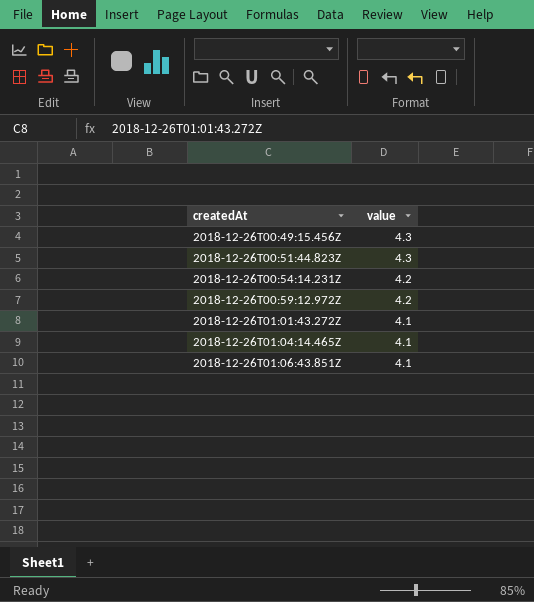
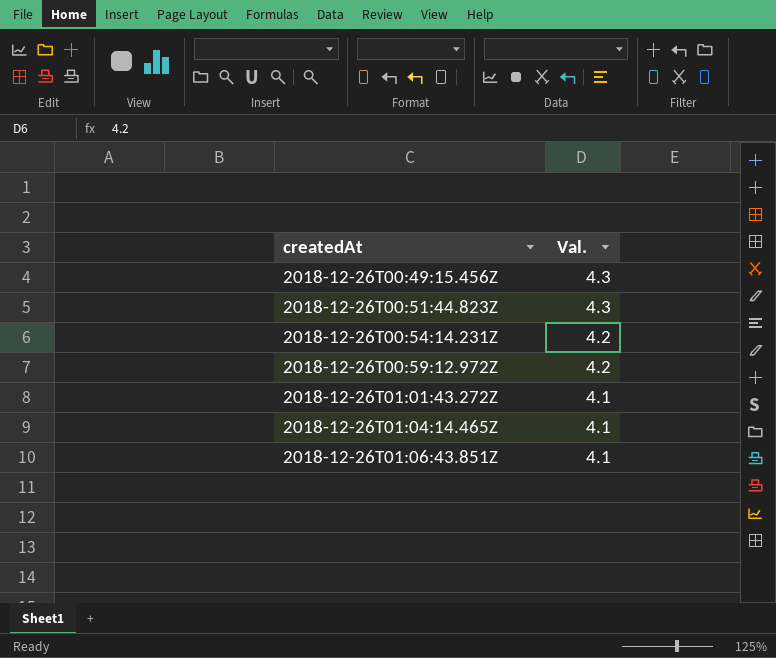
column name: value -> Val.

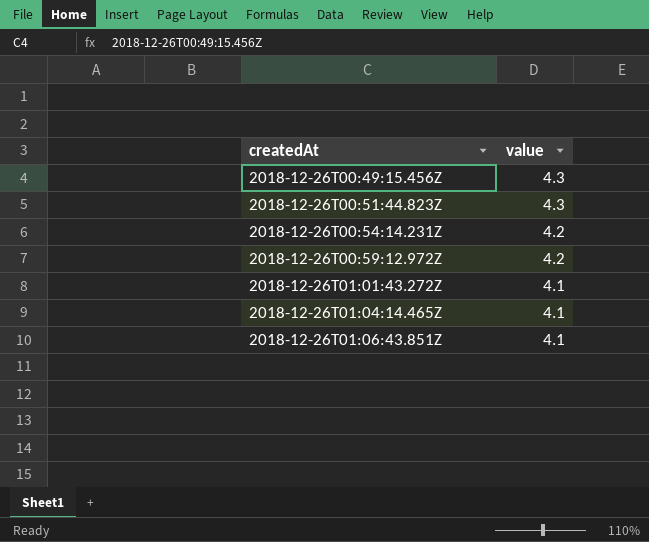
column name: Val. -> value

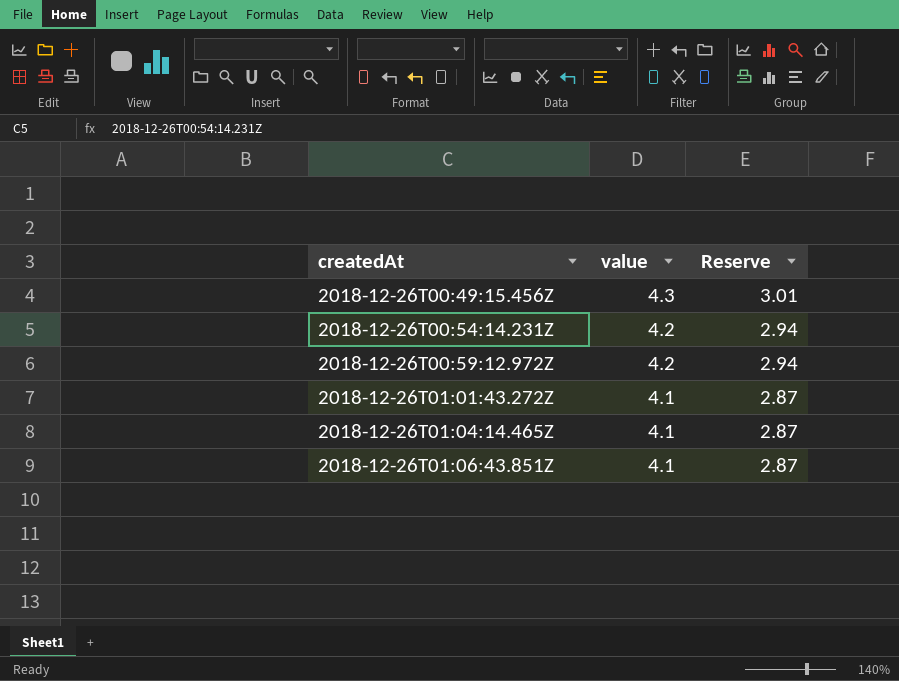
column Reserve | formula: none -> [value] * 0.7
row 2018-12-26T00:51:44.823Z: 4.3 -> none

